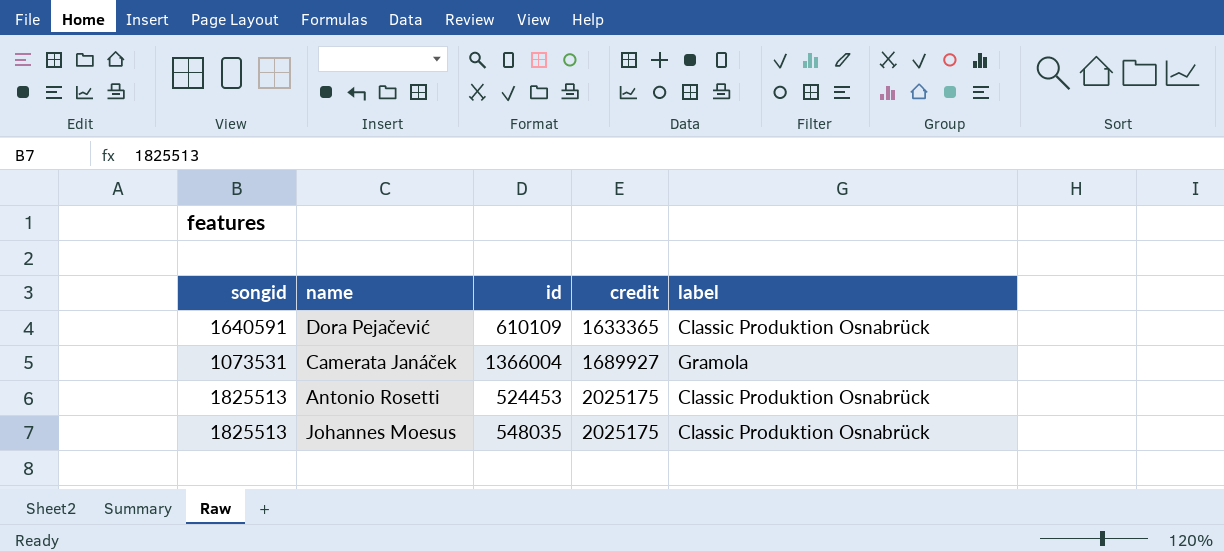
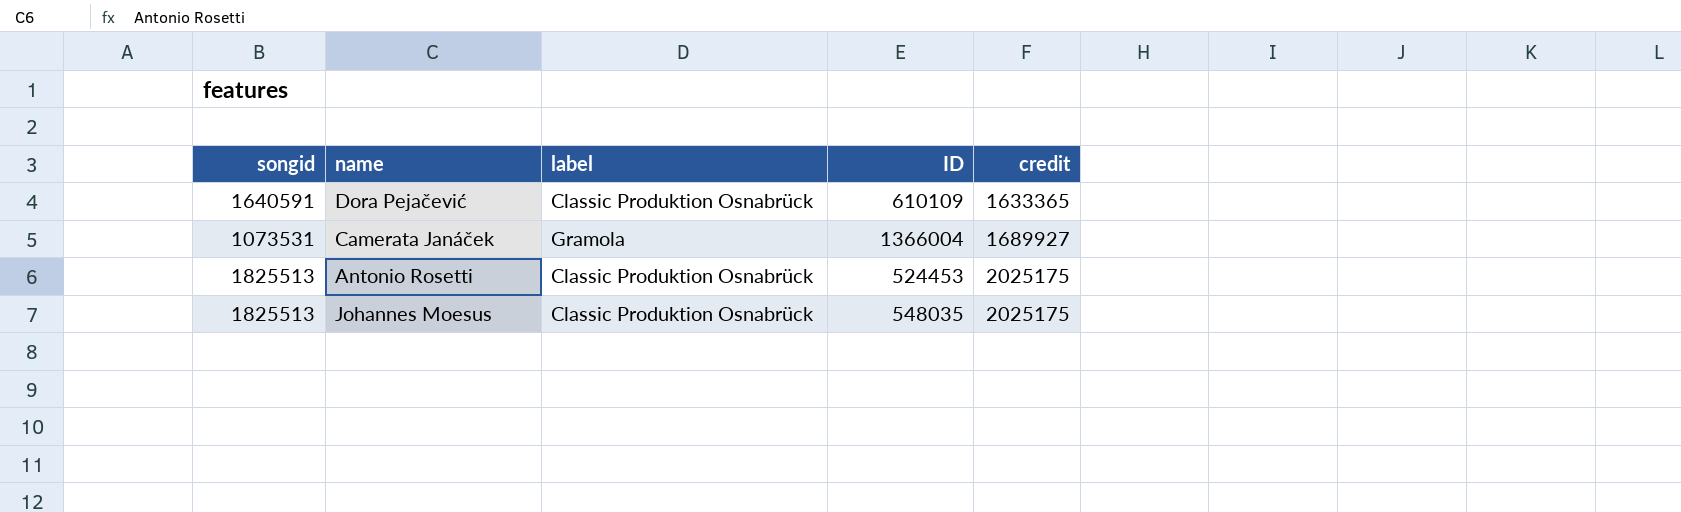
column label | position: 5 -> 3
column name: id -> ID

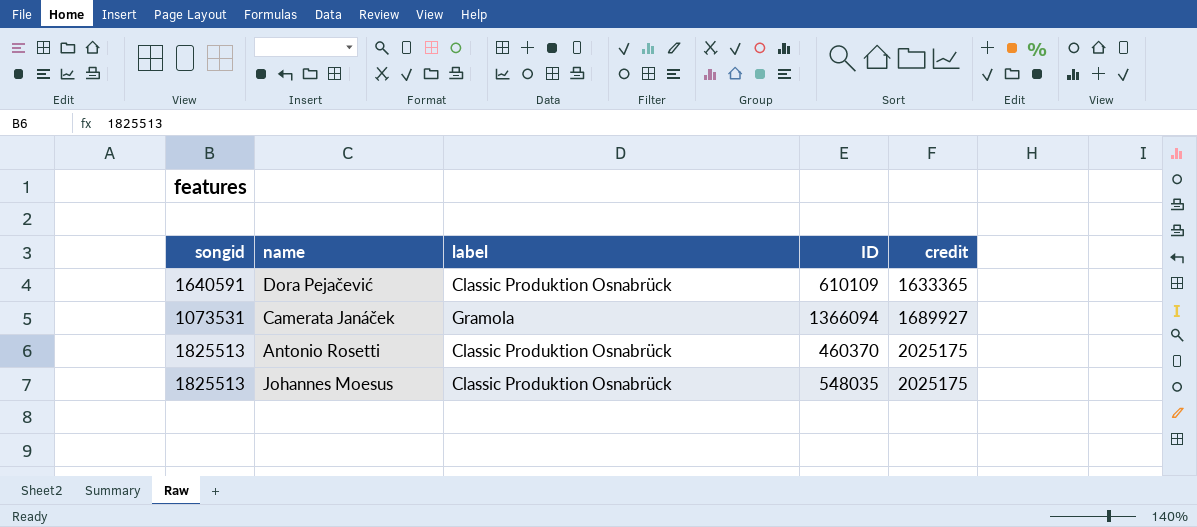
Camerata Janáček | ID: 1366004 -> 1366094
Antonio Rosetti | ID: 524453 -> 460370

